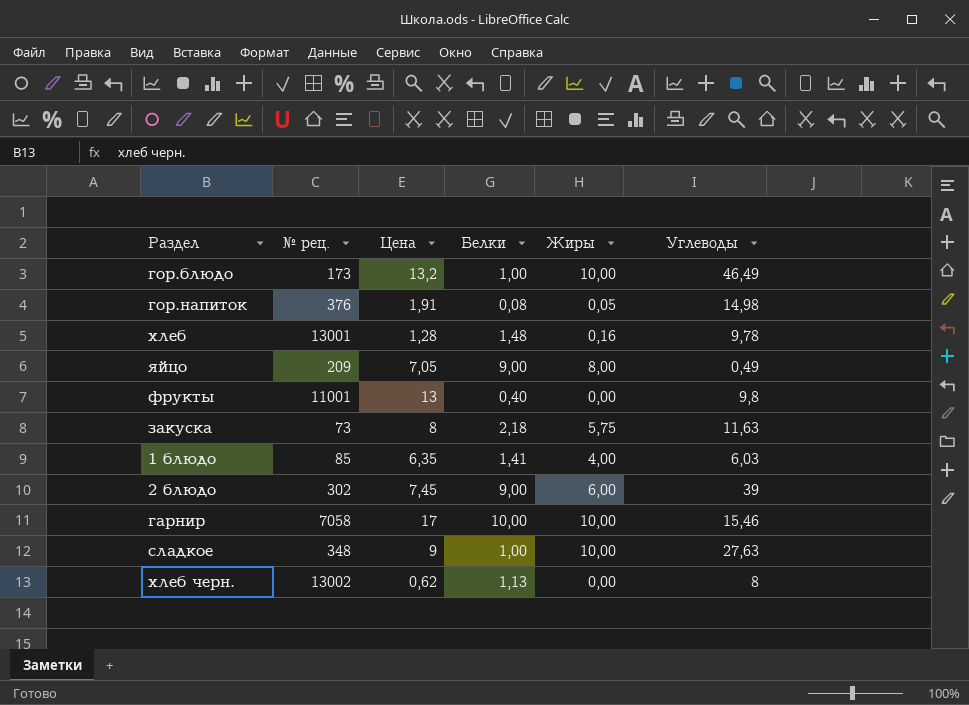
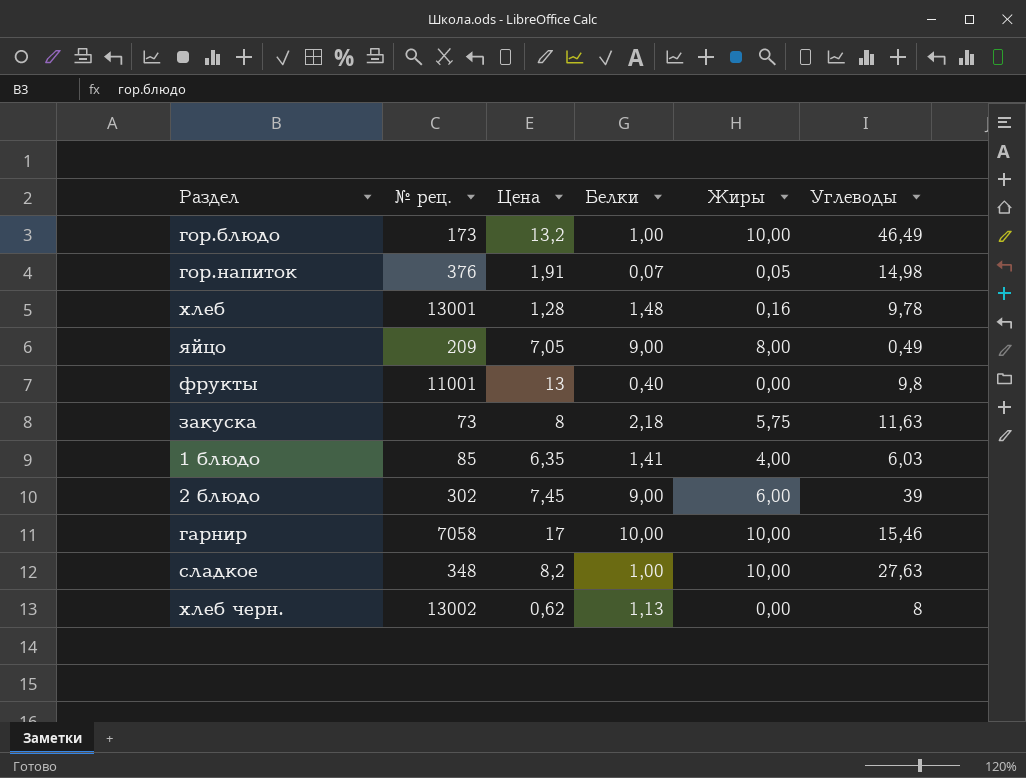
гор.напиток | Белки: 0,08 -> 0,07
сладкое | Цена: 9 -> 8,2

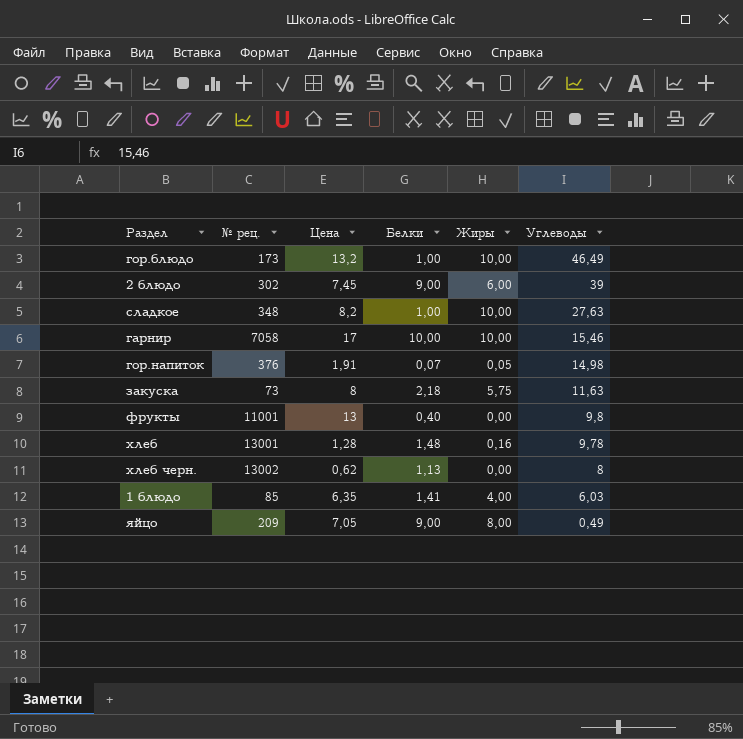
row order: none -> Углеводы descending

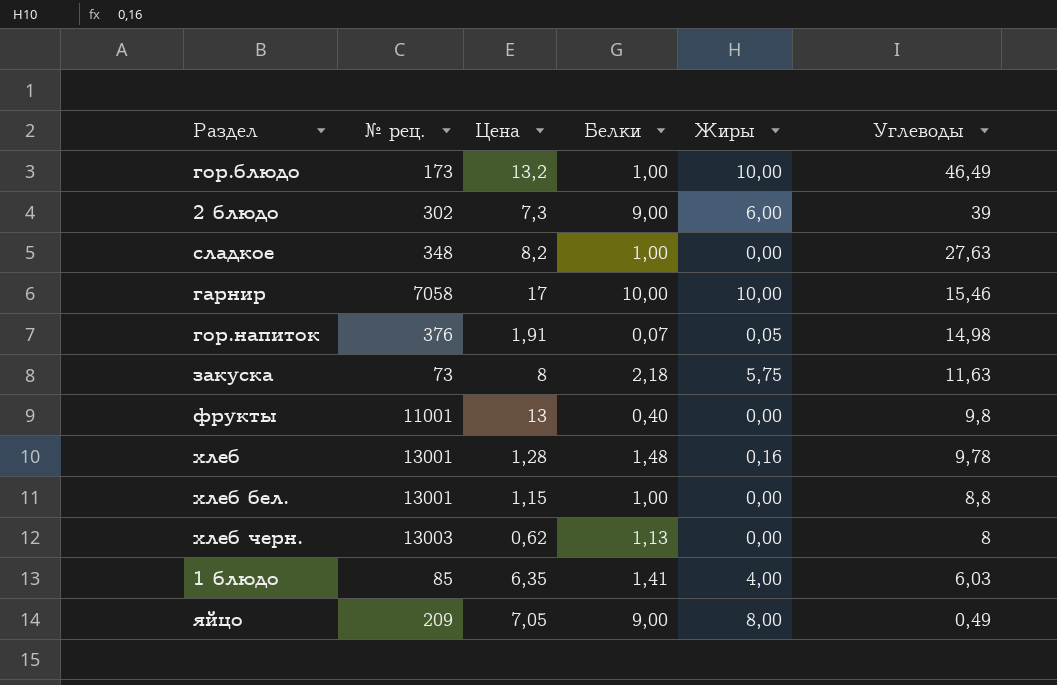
2 блюдо | Цена: 7,45 -> 7,3
сладкое | Жиры: 10,00 -> 0,00
row хлеб бел.: none -> 13001 | 1,15 | 1,00 | 0,00 | 8,8
хлеб черн. | № рец.: 13002 -> 13003

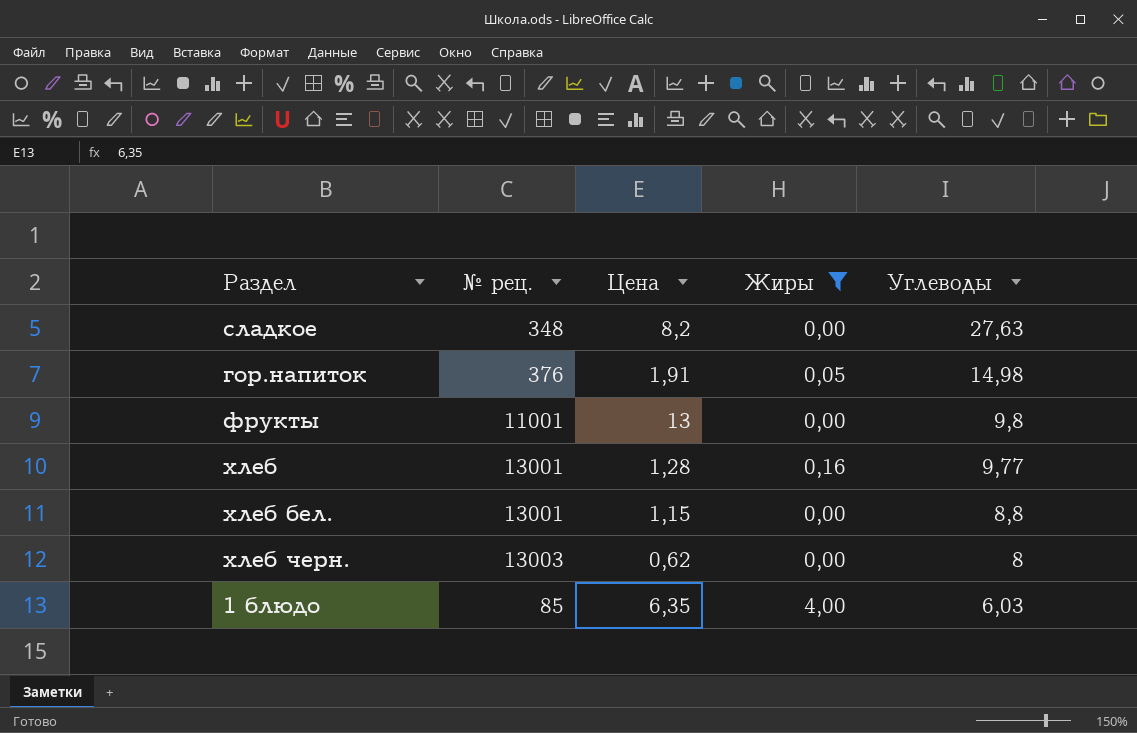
filter: none -> Жиры <= 4,00
column Белки | position: 4 -> none
хлеб | Углеводы: 9,78 -> 9,77

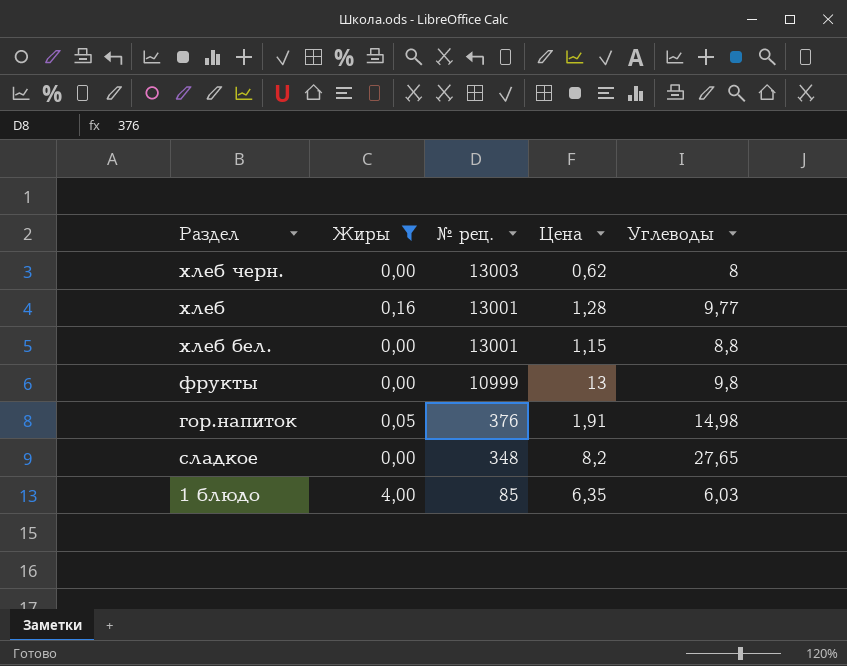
row order: Углеводы descending -> № рец. descending
column Жиры | position: 4 -> 2
фрукты | № рец.: 11001 -> 10999
сладкое | Углеводы: 27,63 -> 27,65

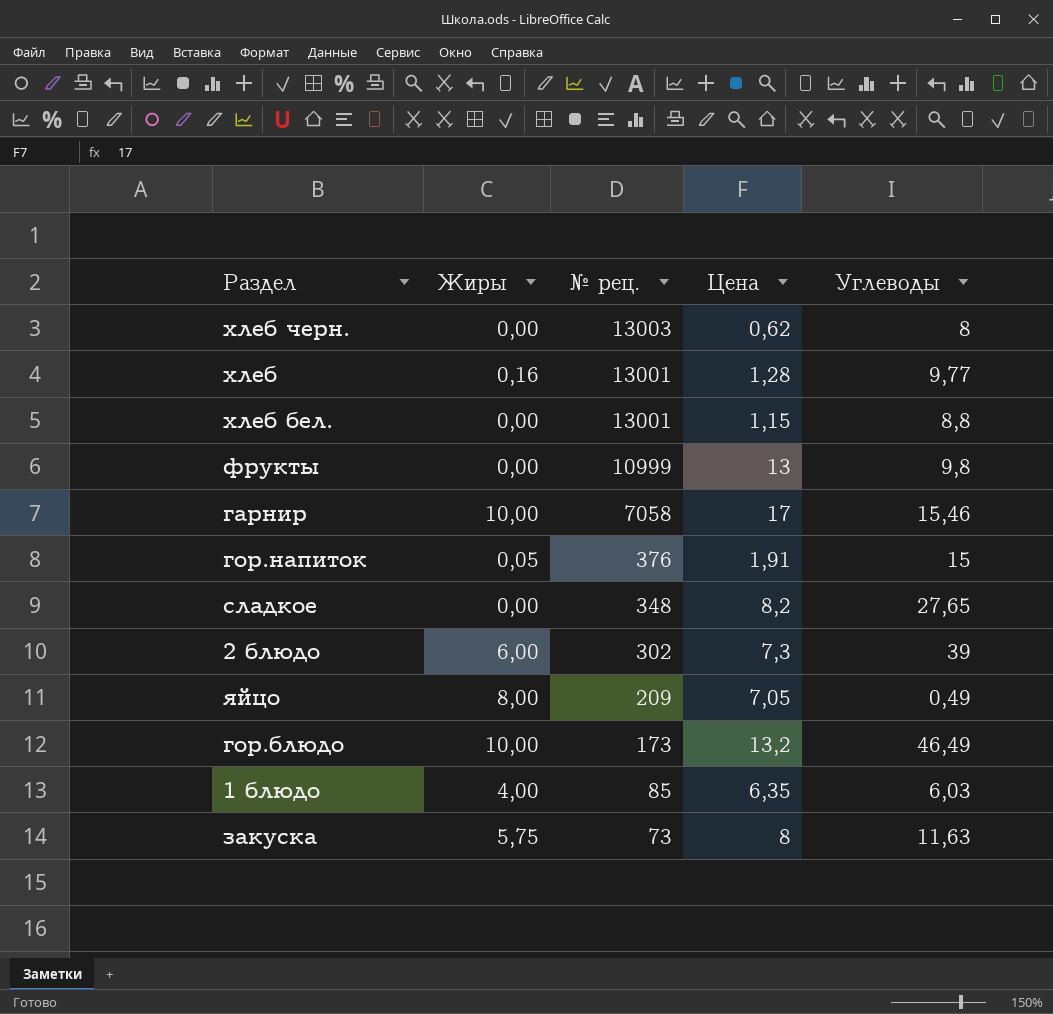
filter: Жиры <= 4,00 -> none
гор.напиток | Углеводы: 14,98 -> 15

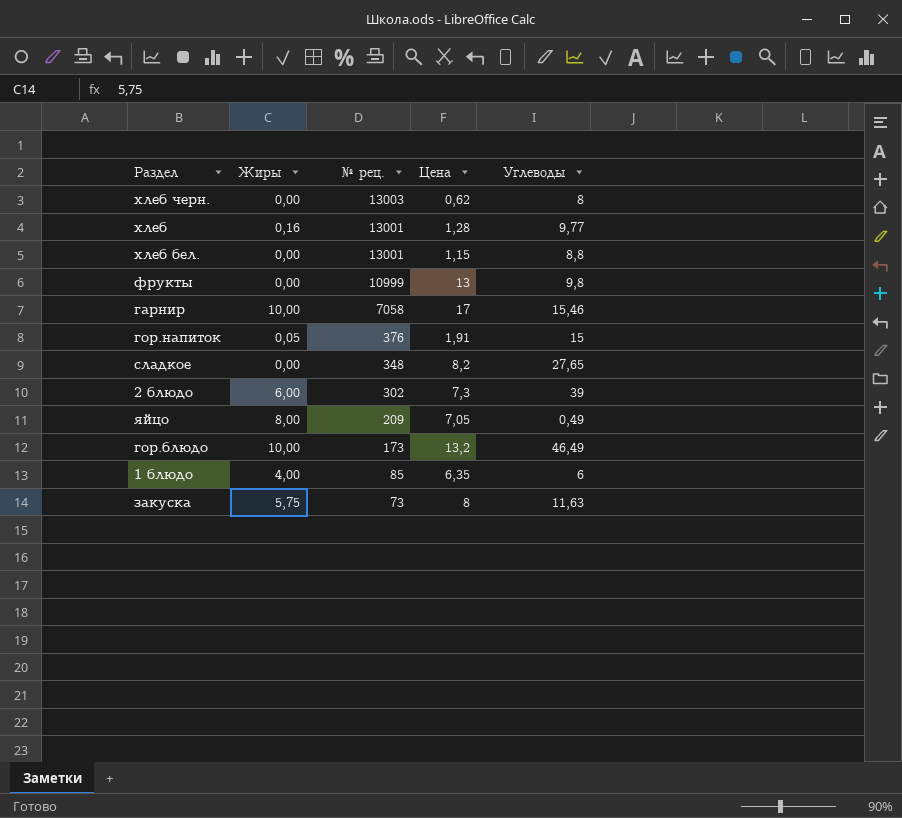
1 блюдо | Углеводы: 6,03 -> 6

